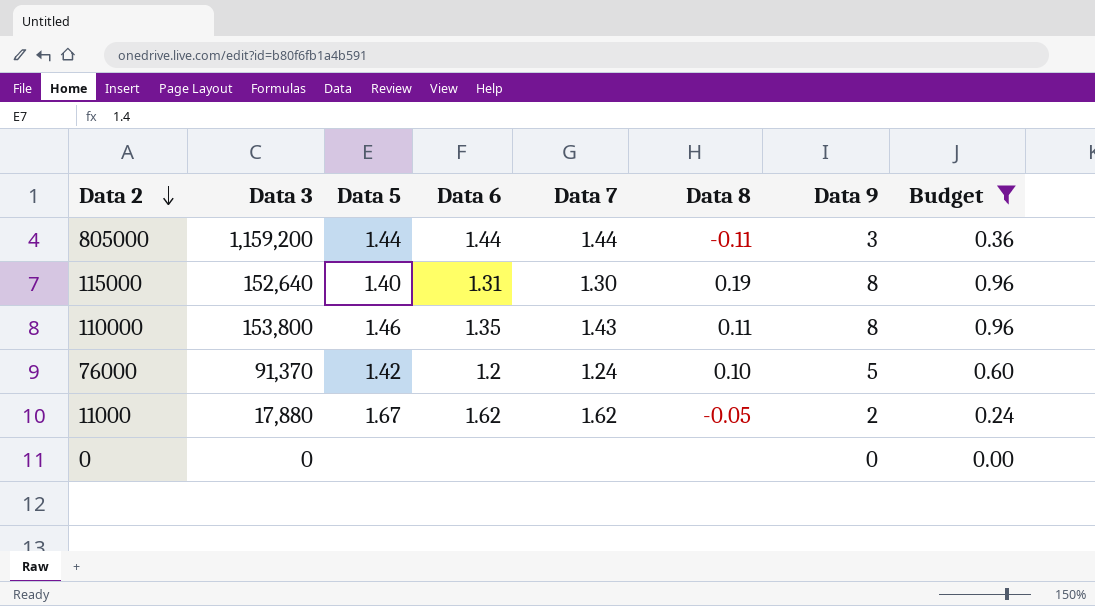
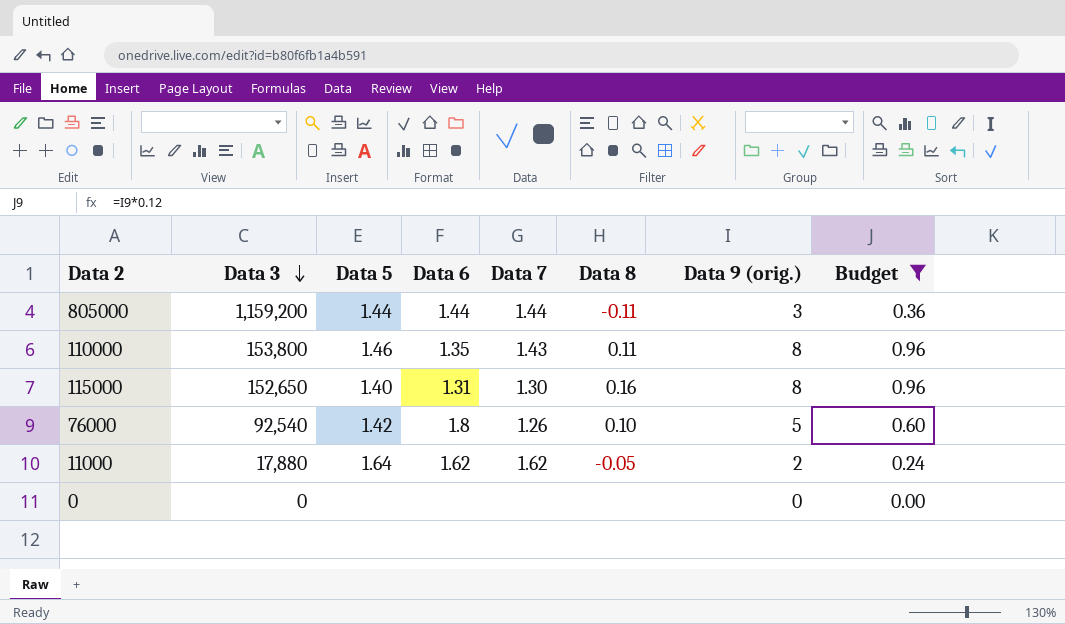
row order: Data 2 descending -> Data 3 descending
column name: Data 9 -> Data 9 (orig.)
115000 | Data 3: 152,640 -> 152,650
115000 | Data 8: 0.19 -> 0.16
76000 | Data 3: 91,370 -> 92,540
76000 | Data 6: 1.2 -> 1.8
76000 | Data 7: 1.24 -> 1.26
11000 | Data 5: 1.67 -> 1.64

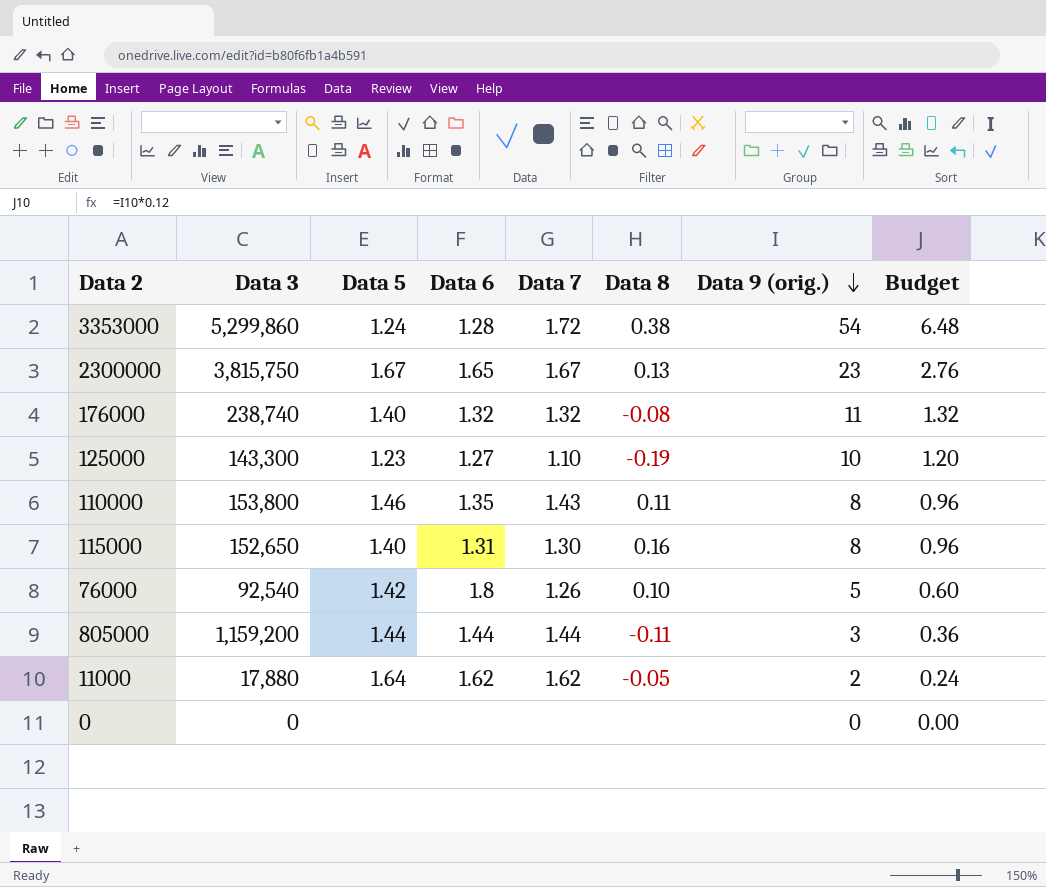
filter: Budget <= 0.96 -> none
row order: Data 3 descending -> Data 9 (orig.) descending

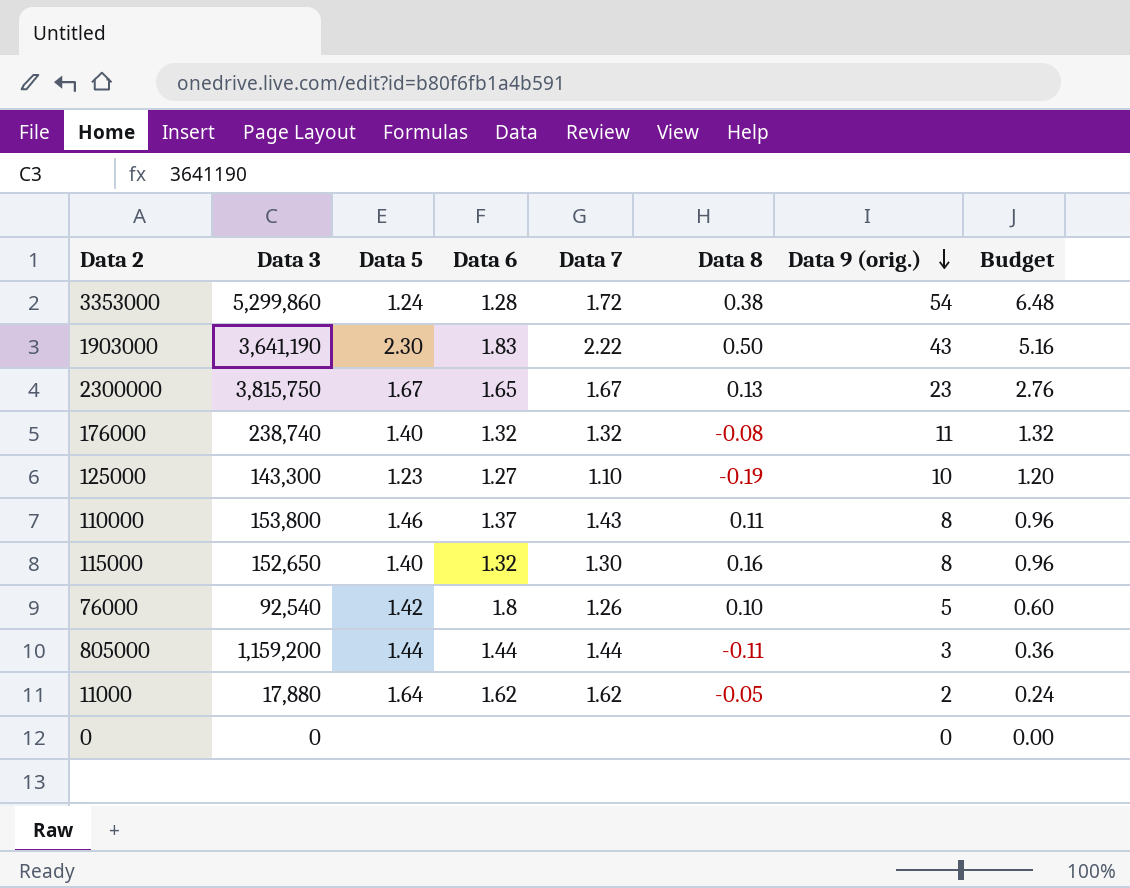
row 1903000: none -> 3,641,190 | 2.30 | 1.83 | 2.22 | 0.50 | 43 | 5.16
110000 | Data 6: 1.35 -> 1.37
115000 | Data 6: 1.31 -> 1.32

